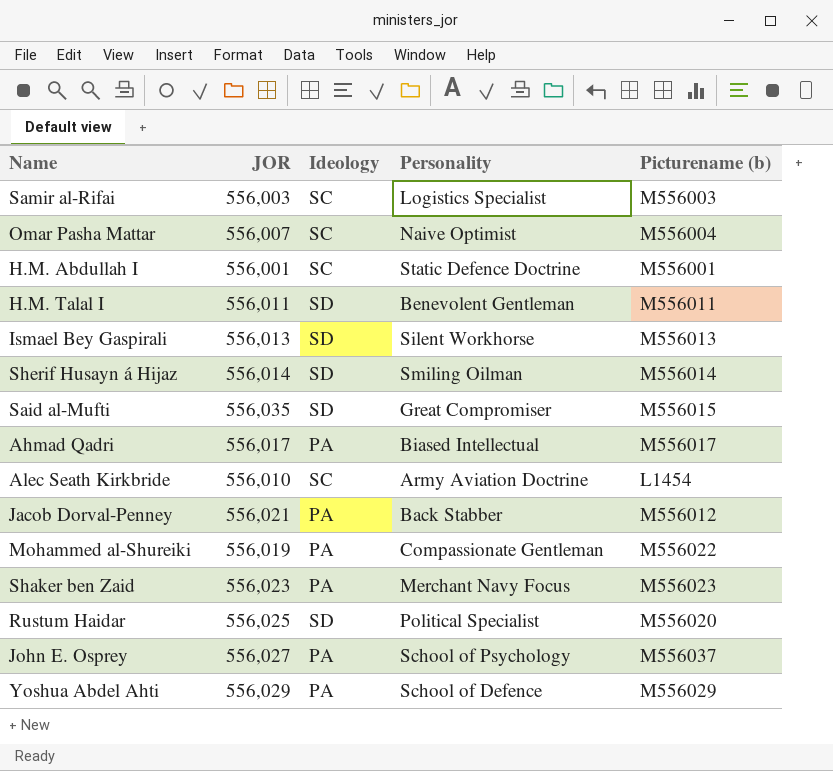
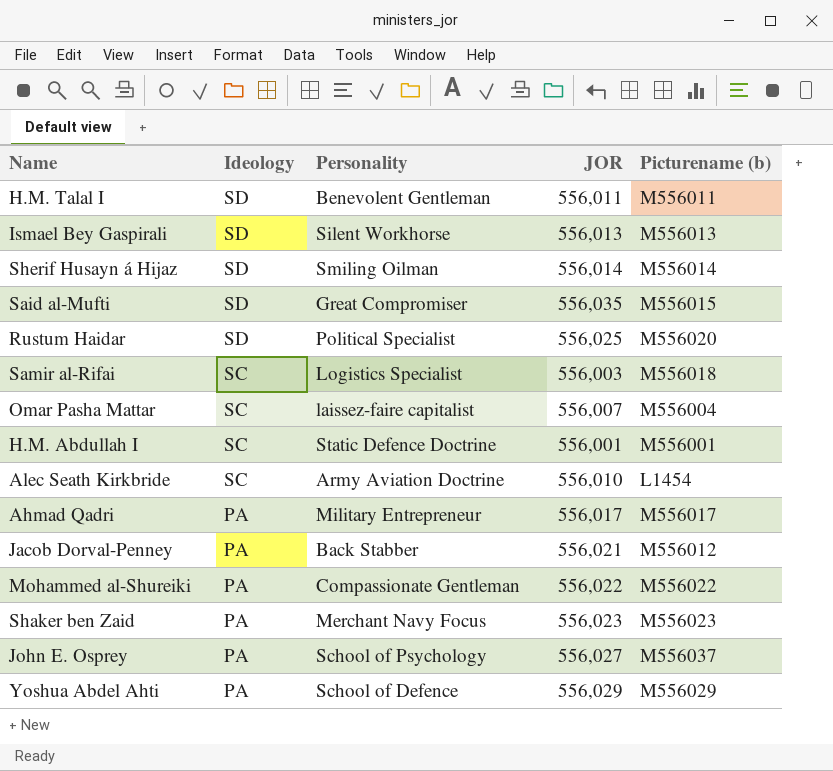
row order: none -> Ideology descending
column JOR | position: 2 -> 4
Samir al-Rifai | Picturename (b): M556003 -> M556018
Omar Pasha Mattar | Personality: Naive Optimist -> laissez-faire capitalist
Ahmad Qadri | Personality: Biased Intellectual -> Military Entrepreneur
Mohammed al-Shureiki | JOR: 556,019 -> 556,022

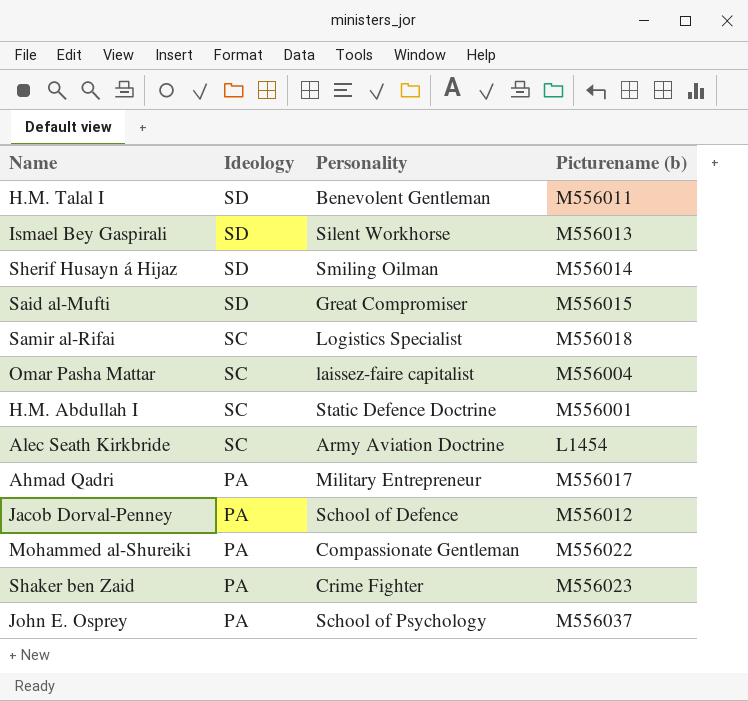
column JOR | position: 4 -> none
row Rustum Haidar: SD | Political Specialist | 556,025 | M556020 -> none
row Yoshua Abdel Ahti: PA | School of Defence | 556,029 | M556029 -> none
Jacob Dorval-Penney | Personality: Back Stabber -> School of Defence
Shaker ben Zaid | Personality: Merchant Navy Focus -> Crime Fighter

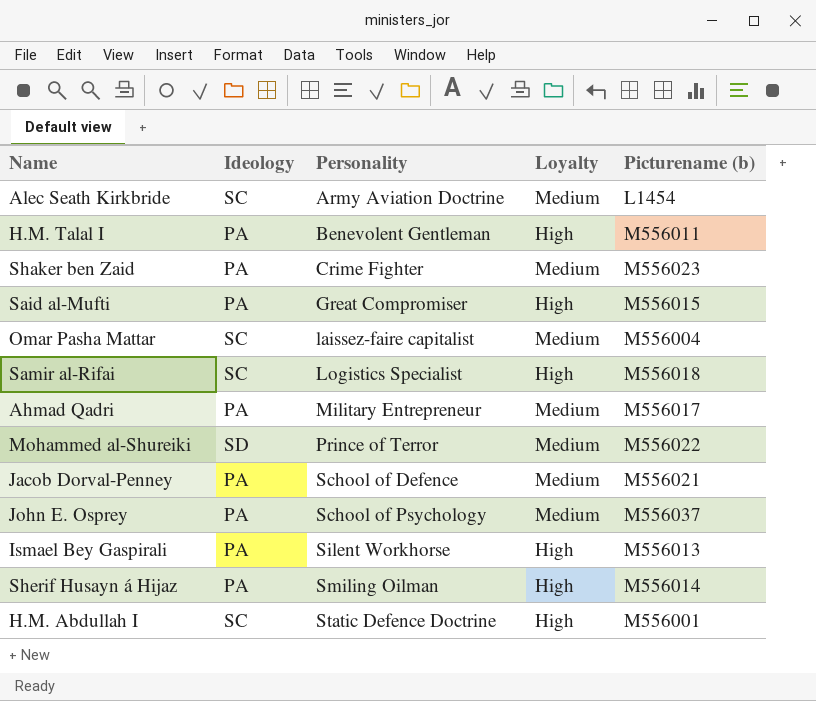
row order: Ideology descending -> Personality ascending
column Loyalty | position: none -> 4
H.M. Talal I | Ideology: SD -> PA
Said al-Mufti | Ideology: SD -> PA
Mohammed al-Shureiki | Ideology: PA -> SD
Mohammed al-Shureiki | Personality: Compassionate Gentleman -> Prince of Terror
Jacob Dorval-Penney | Picturename (b): M556012 -> M556021
Ismael Bey Gaspirali | Ideology: SD -> PA
Sherif Husayn á Hijaz | Ideology: SD -> PA

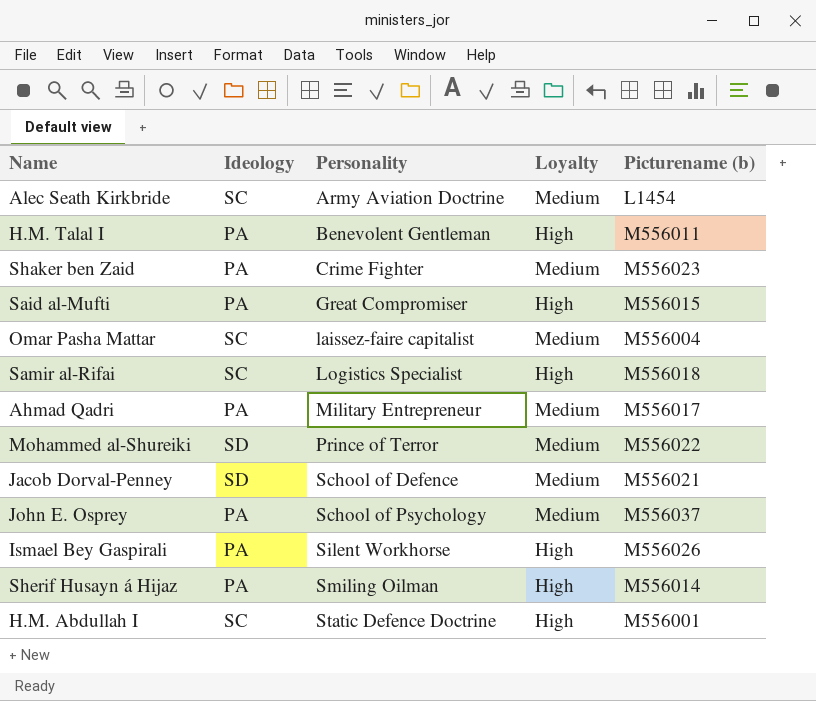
Jacob Dorval-Penney | Ideology: PA -> SD
Ismael Bey Gaspirali | Picturename (b): M556013 -> M556026

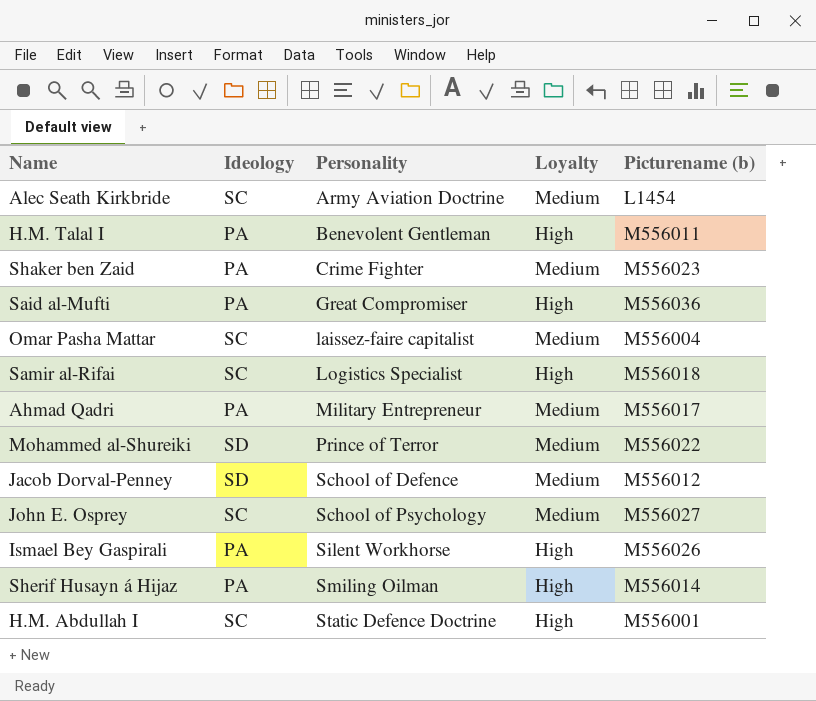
Said al-Mufti | Picturename (b): M556015 -> M556036
Jacob Dorval-Penney | Picturename (b): M556021 -> M556012
John E. Osprey | Ideology: PA -> SC
John E. Osprey | Picturename (b): M556037 -> M556027

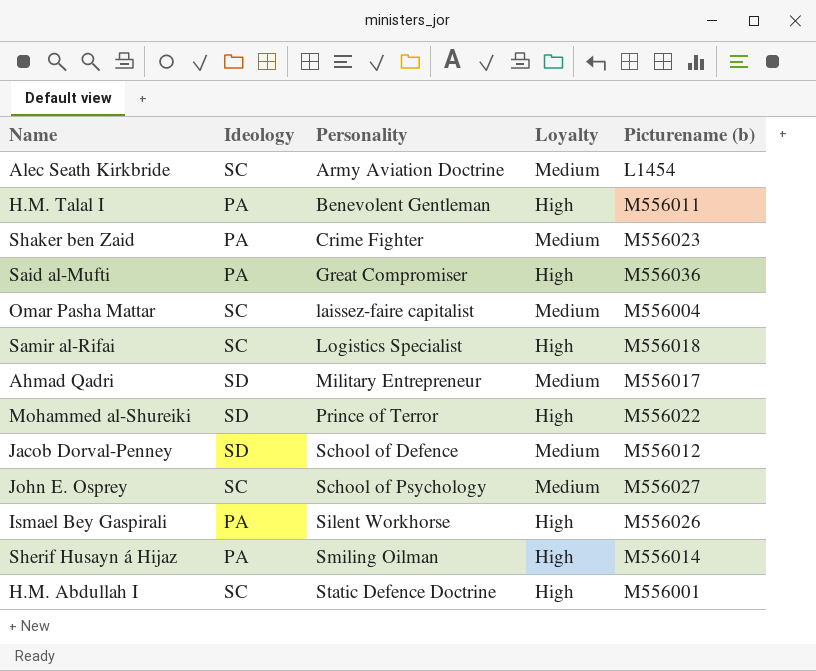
Ahmad Qadri | Ideology: PA -> SD
Mohammed al-Shureiki | Loyalty: Medium -> High

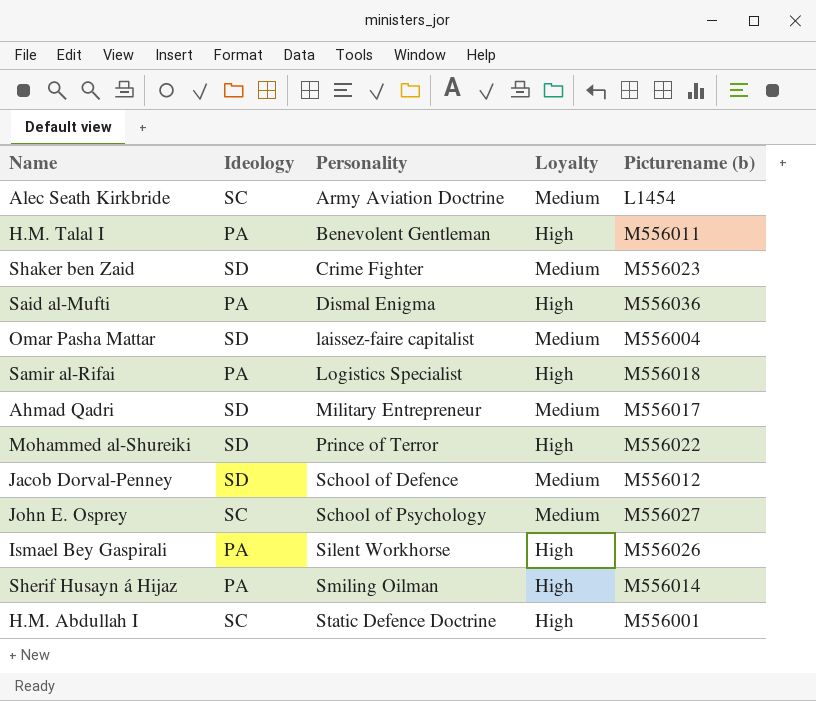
Shaker ben Zaid | Ideology: PA -> SD
Said al-Mufti | Personality: Great Compromiser -> Dismal Enigma
Omar Pasha Mattar | Ideology: SC -> SD
Samir al-Rifai | Ideology: SC -> PA

